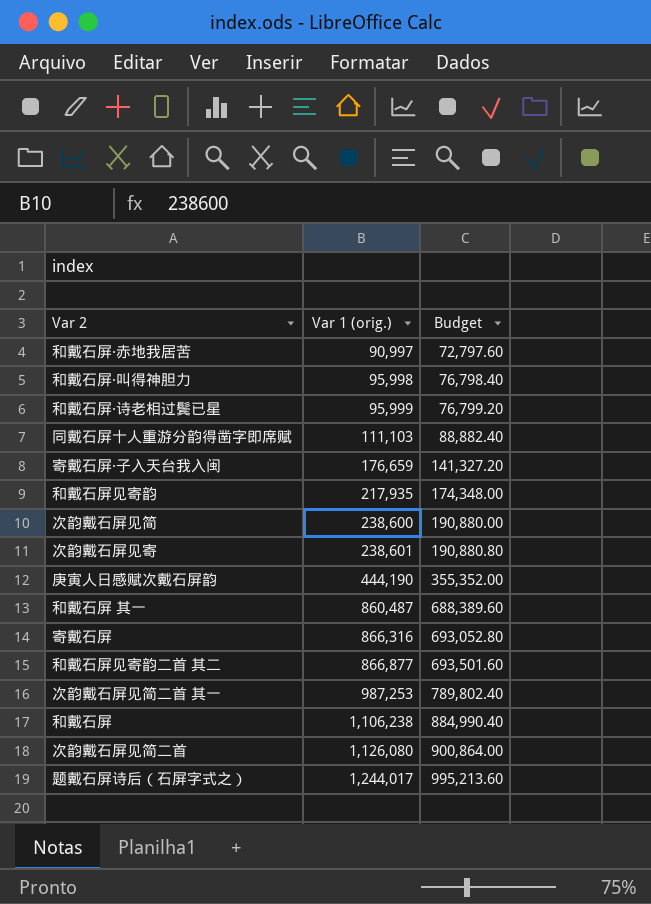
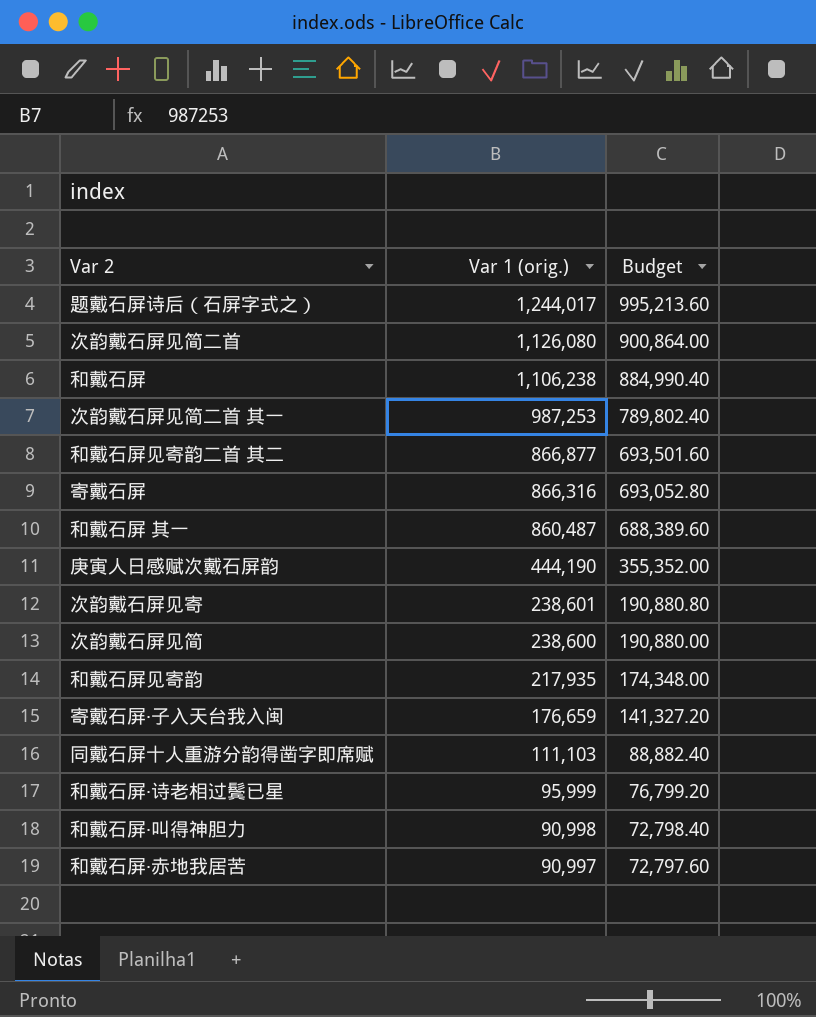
row order: Var 1 (orig.) ascending -> Var 1 (orig.) descending
和戴石屏·叫得神胆力 | Var 1 (orig.): 95,998 -> 90,998
和戴石屏·叫得神胆力 | Budget: 76,798.40 -> 72,798.40

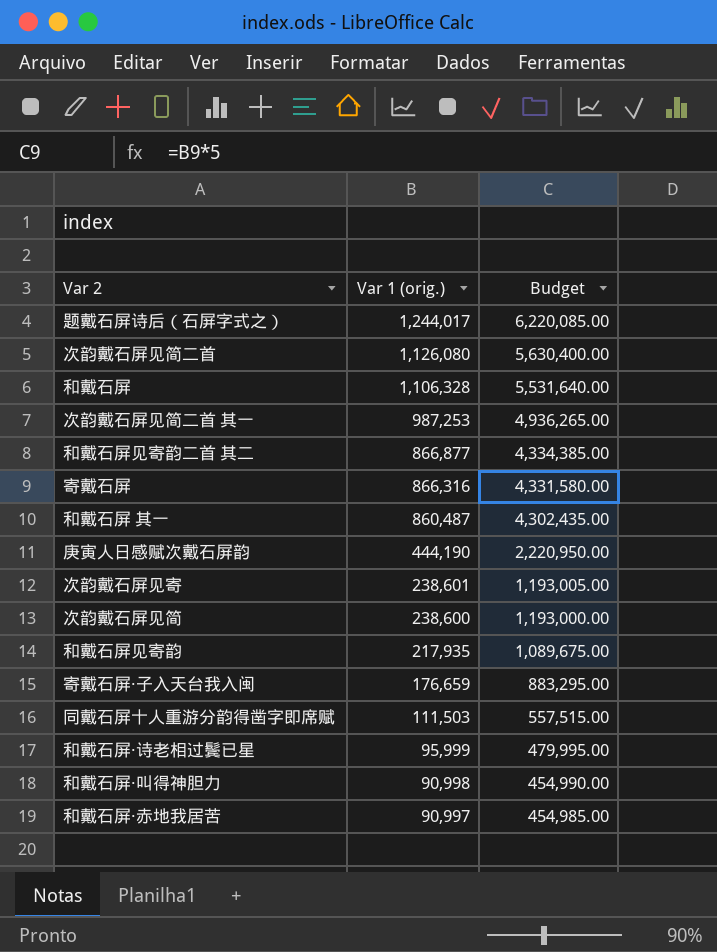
column Budget | formula: [Var 1 (orig.)] * 0.8 -> [Var 1 (orig.)] * 5
和戴石屏 | Var 1 (orig.): 1,106,238 -> 1,106,328
同戴石屏十人重游分韵得凿字即席赋 | Var 1 (orig.): 111,103 -> 111,503

